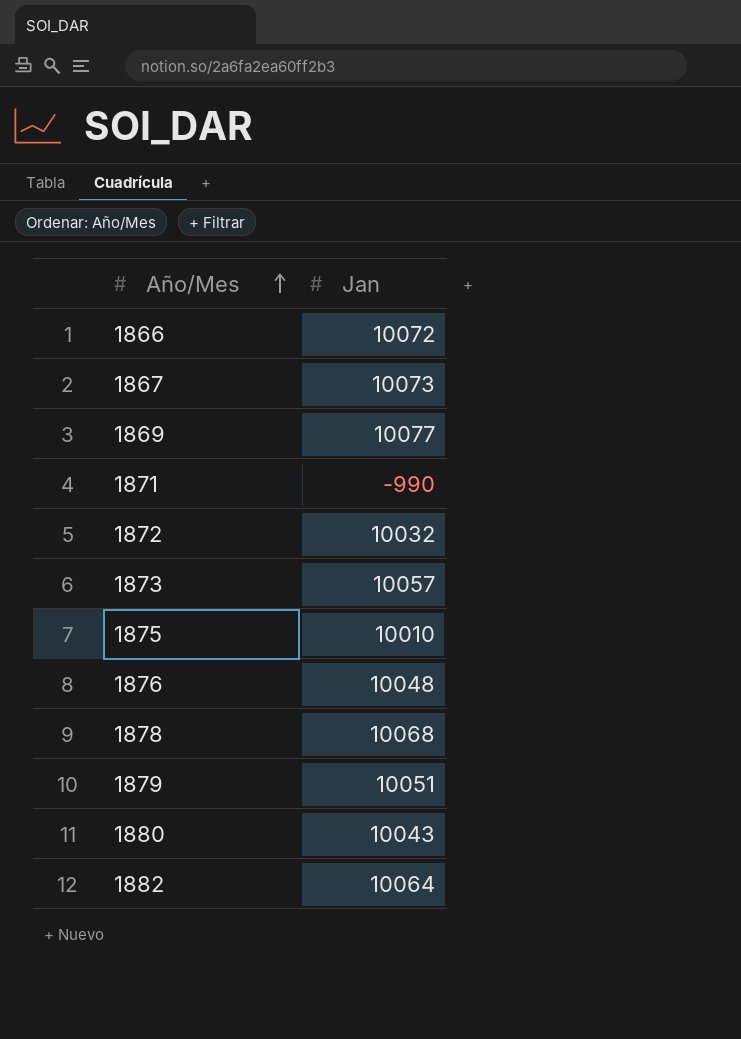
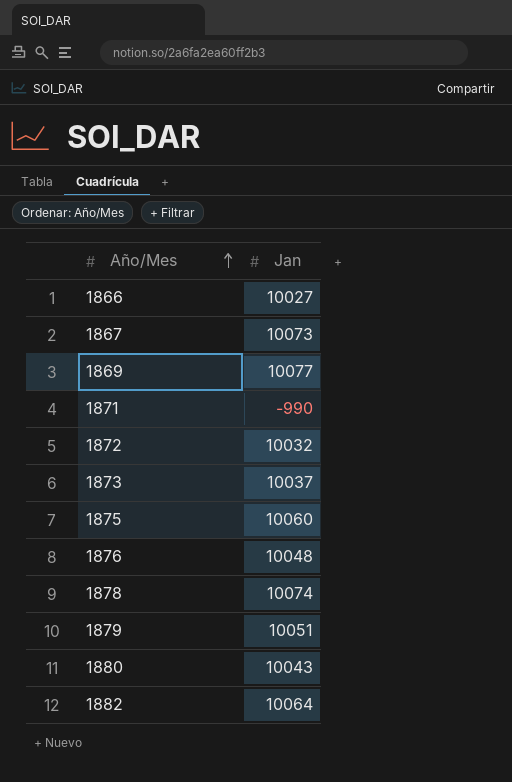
1866 | Jan: 10072 -> 10027
1873 | Jan: 10057 -> 10037
1875 | Jan: 10010 -> 10060
1878 | Jan: 10068 -> 10074

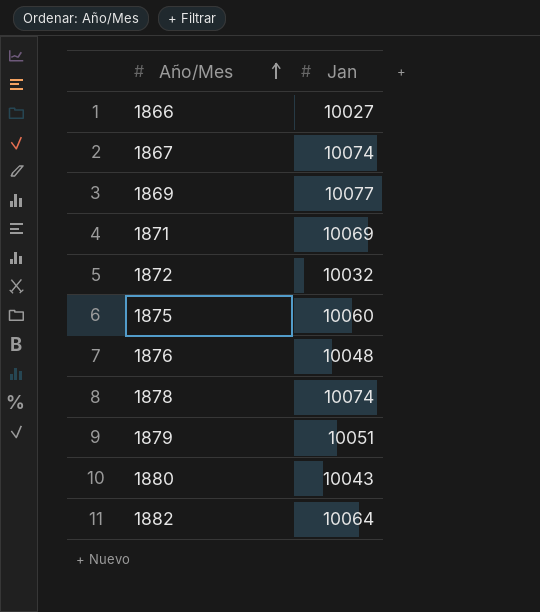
row 1873: 10037 -> none
1867 | Jan: 10073 -> 10074
1871 | Jan: -990 -> 10069

